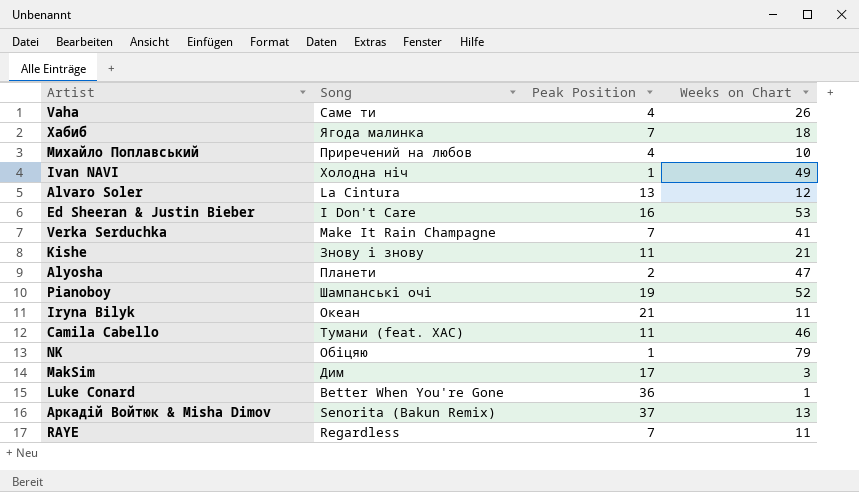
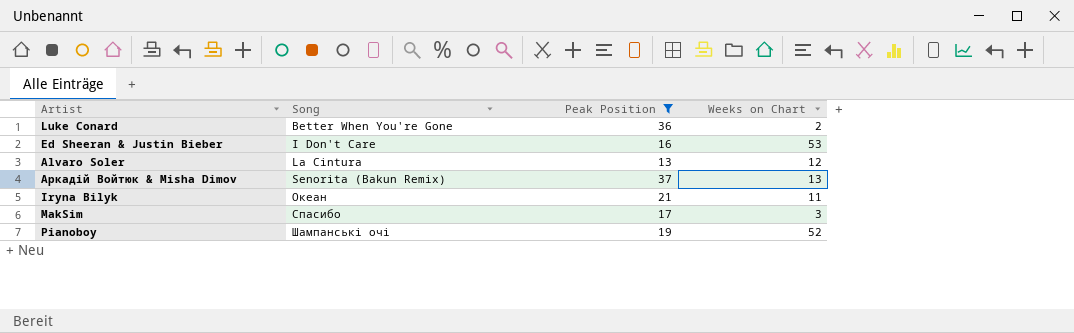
filter: none -> Peak Position >= 13
row order: none -> Song ascending
Luke Conard | Weeks on Chart: 1 -> 2
MakSim | Song: Дим -> Спасибо

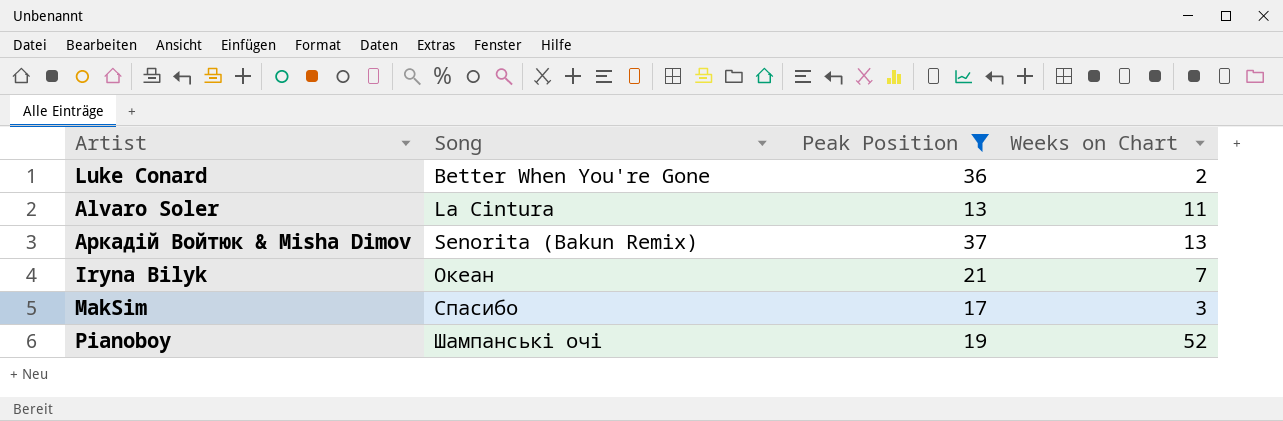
row Ed Sheeran & Justin Bieber: I Don't Care | 16 | 53 -> none
Alvaro Soler | Weeks on Chart: 12 -> 11
Iryna Bilyk | Weeks on Chart: 11 -> 7

